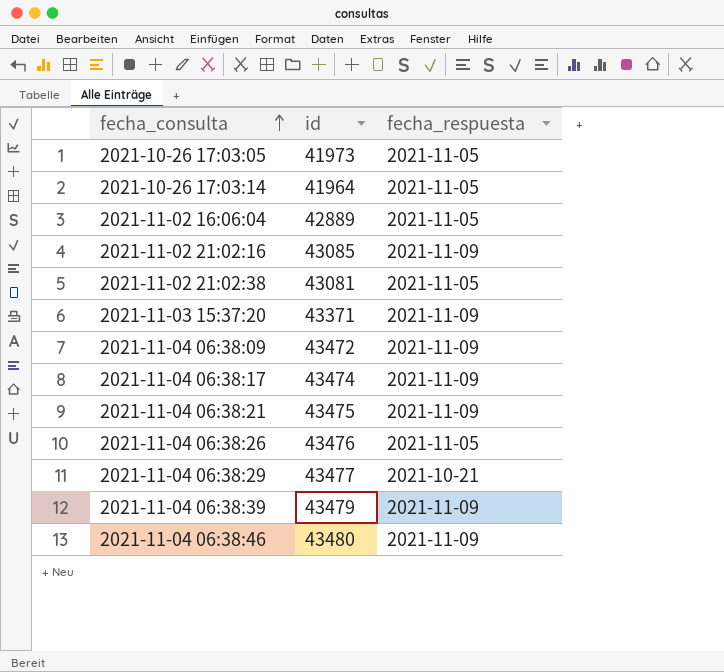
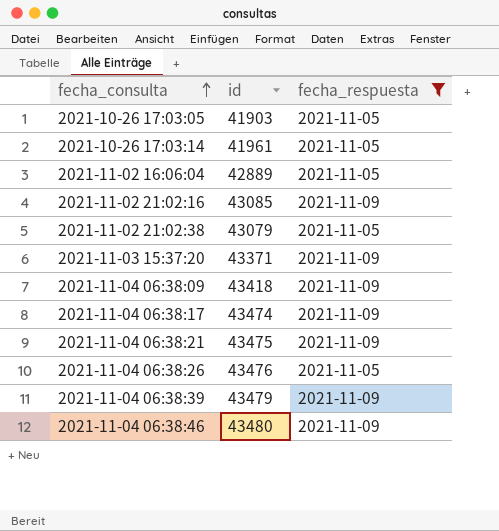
filter: none -> fecha_respuesta != 2021-10-21
2021-10-26 17:03:05 | id: 41973 -> 41903
2021-10-26 17:03:14 | id: 41964 -> 41961
2021-11-02 21:02:38 | id: 43081 -> 43079
2021-11-04 06:38:09 | id: 43472 -> 43418

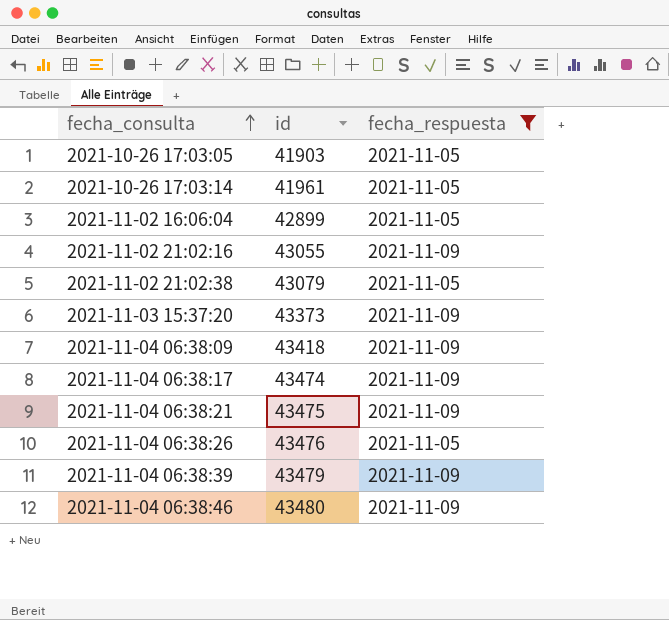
2021-11-02 16:06:04 | id: 42889 -> 42899
2021-11-02 21:02:16 | id: 43085 -> 43055
2021-11-03 15:37:20 | id: 43371 -> 43373

